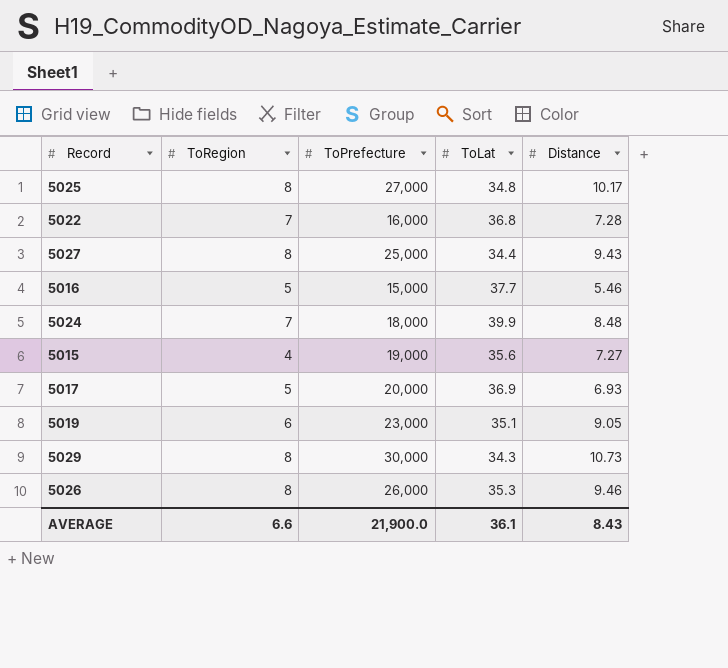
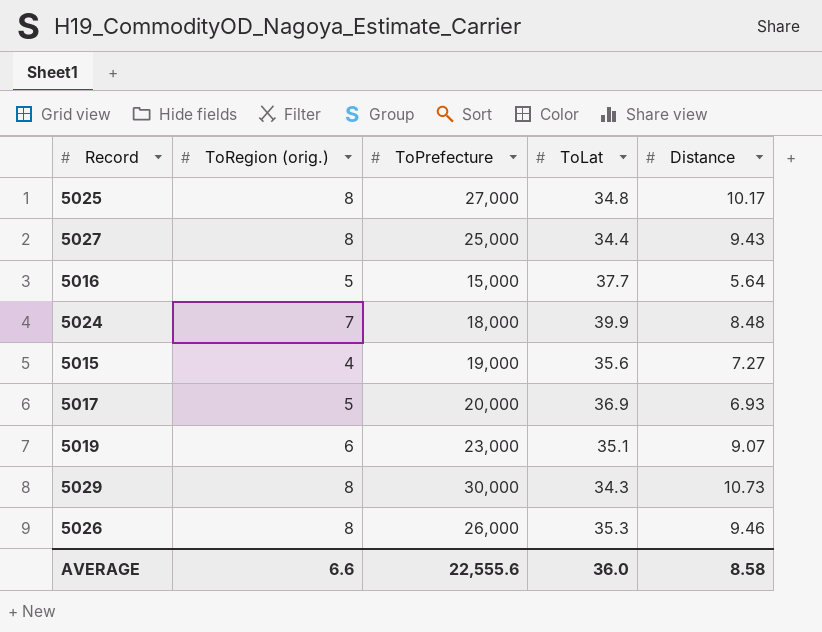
column name: ToRegion -> ToRegion (orig.)
row 5022: 7 | 16,000 | 36.8 | 7.28 -> none
5016 | Distance: 5.46 -> 5.64
5019 | Distance: 9.05 -> 9.07
AVERAGE | ToPrefecture: 21,900.0 -> 22,555.6
AVERAGE | ToLat: 36.1 -> 36.0
AVERAGE | Distance: 8.43 -> 8.58

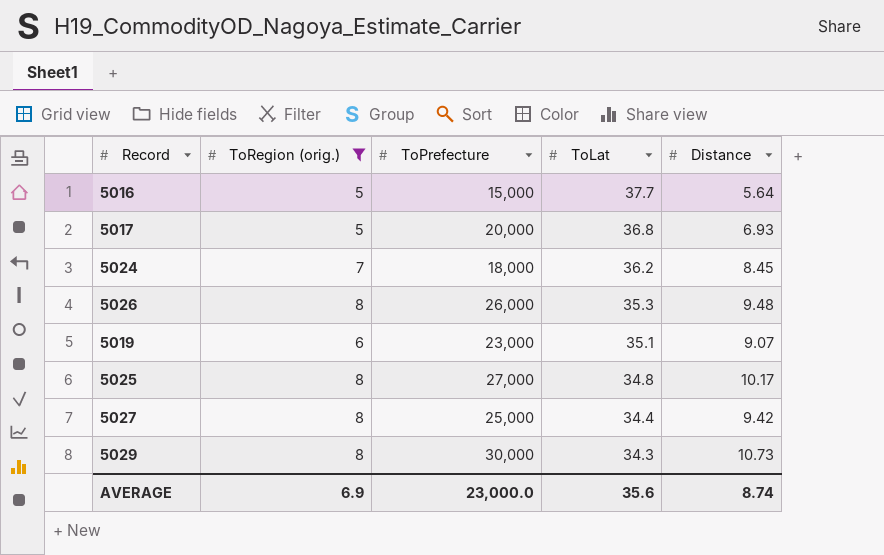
filter: none -> ToRegion (orig.) != 4
row order: none -> ToLat descending
5017 | ToLat: 36.9 -> 36.8
5024 | ToLat: 39.9 -> 36.2
5024 | Distance: 8.48 -> 8.45
5026 | Distance: 9.46 -> 9.48
5027 | Distance: 9.43 -> 9.42
AVERAGE | ToRegion (orig.): 6.6 -> 6.9
AVERAGE | ToPrefecture: 22,555.6 -> 23,000.0
AVERAGE | ToLat: 36.0 -> 35.6
AVERAGE | Distance: 8.58 -> 8.74

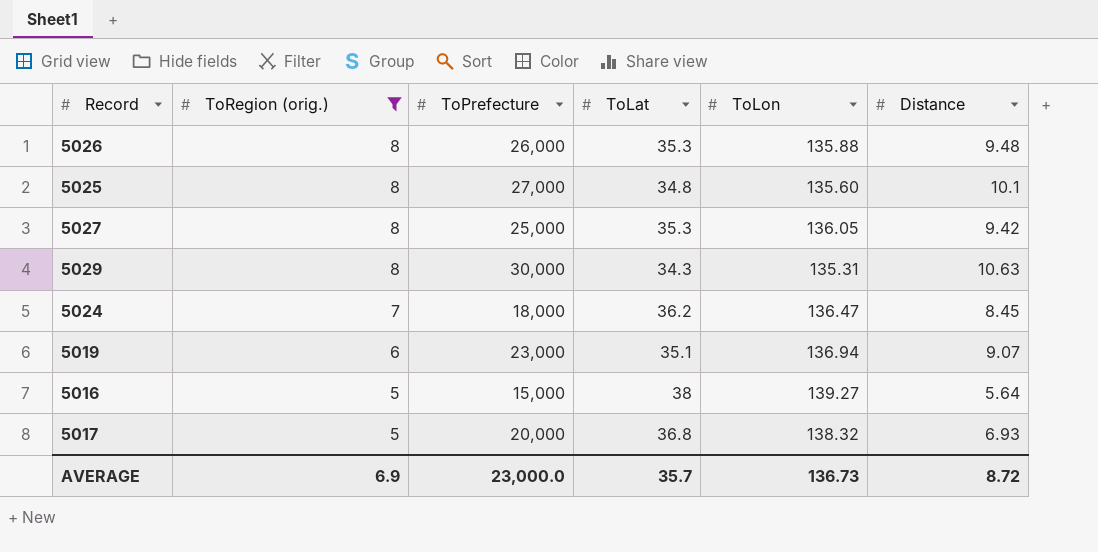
row order: ToLat descending -> ToRegion (orig.) descending
column ToLon | position: none -> 5
5025 | Distance: 10.17 -> 10.1
5027 | ToLat: 34.4 -> 35.3
5029 | Distance: 10.73 -> 10.63
5016 | ToLat: 37.7 -> 38
AVERAGE | ToLat: 35.6 -> 35.7
AVERAGE | Distance: 8.74 -> 8.72

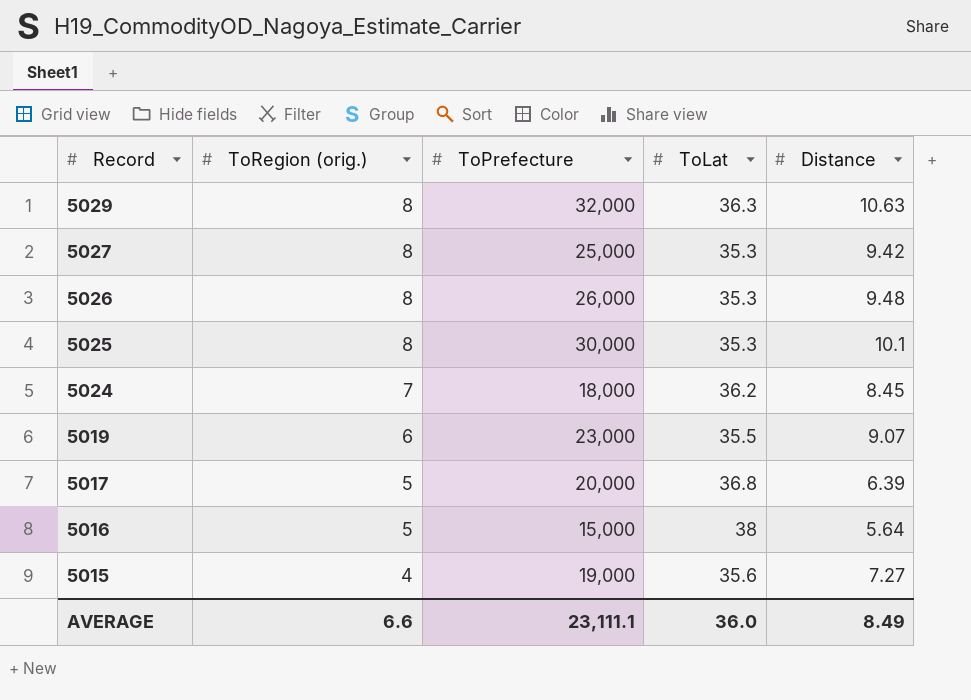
filter: ToRegion (orig.) != 4 -> none
row order: ToRegion (orig.) descending -> Record descending
column ToLon | position: 5 -> none
5029 | ToPrefecture: 30,000 -> 32,000
5029 | ToLat: 34.3 -> 36.3
5025 | ToPrefecture: 27,000 -> 30,000
5025 | ToLat: 34.8 -> 35.3
5019 | ToLat: 35.1 -> 35.5
5017 | Distance: 6.93 -> 6.39
AVERAGE | ToRegion (orig.): 6.9 -> 6.6
AVERAGE | ToPrefecture: 23,000.0 -> 23,111.1
AVERAGE | ToLat: 35.7 -> 36.0
AVERAGE | Distance: 8.72 -> 8.49

